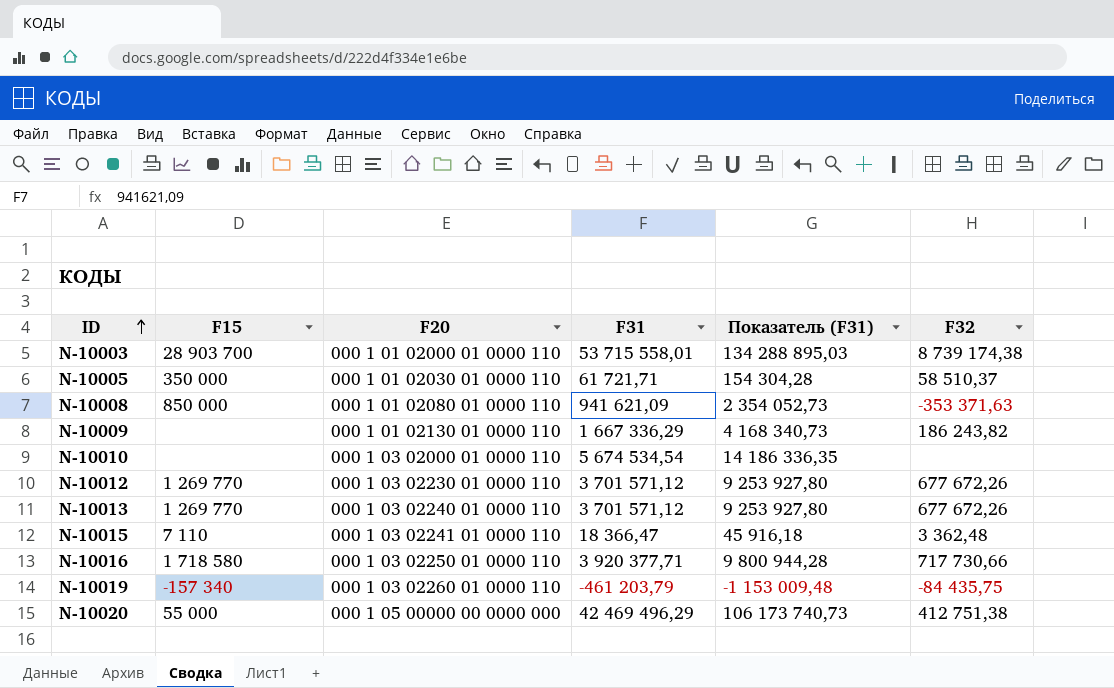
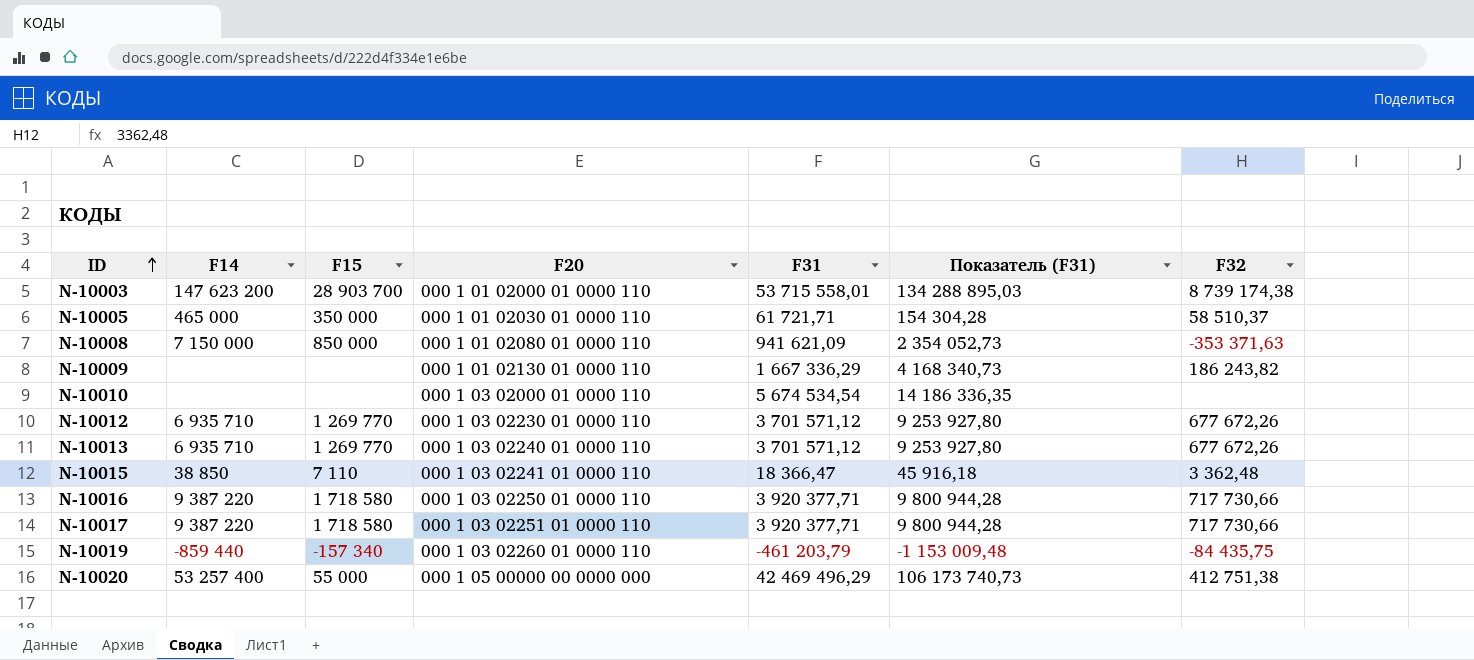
column F14 | position: none -> 2
row N-10017: none -> 9 387 220 | 1 718 580 | 000 1 03 02251 01 0000 110 | 3 920 377,71 | 9 800 944,28 | 717 730,66

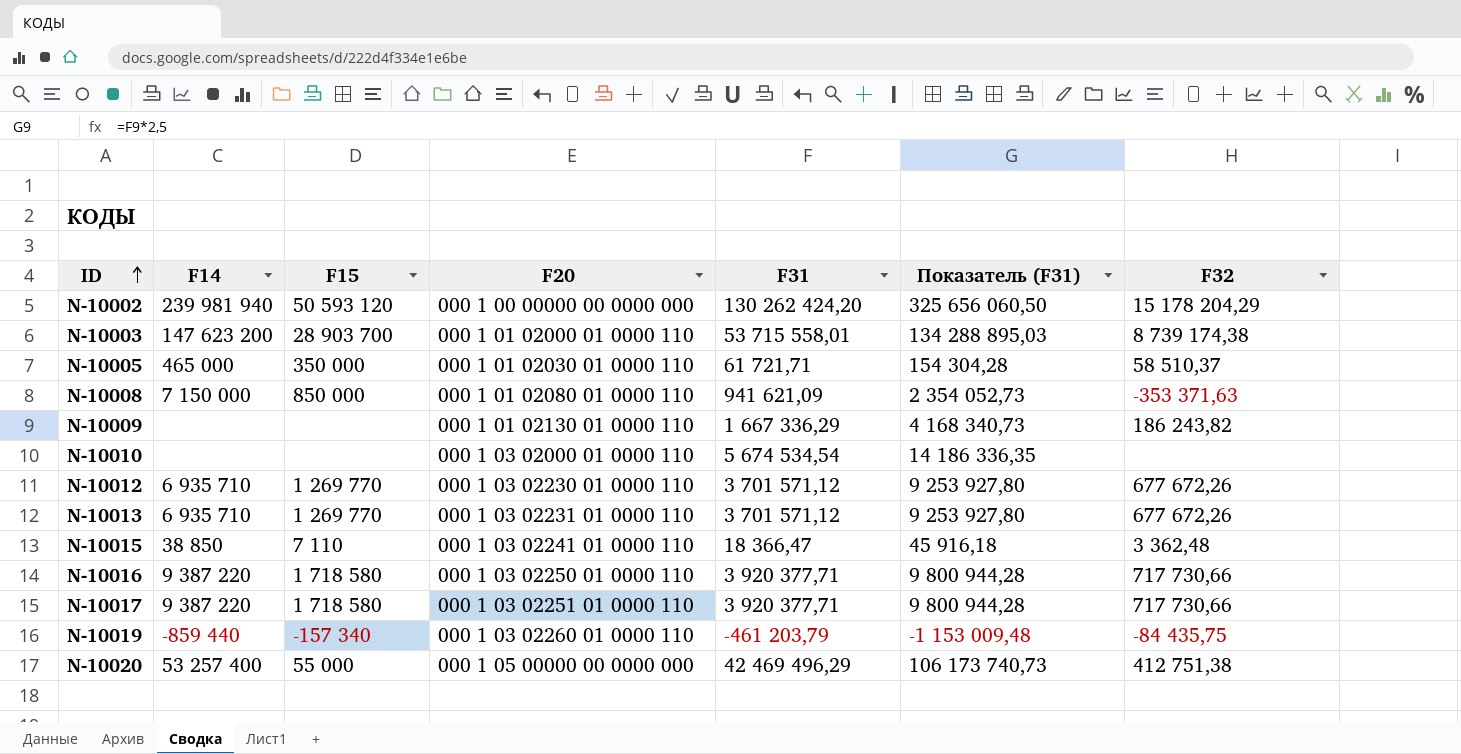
row N-10002: none -> 239 981 940 | 50 593 120 | 000 1 00 00000 00 0000 000 | 130 262 424,20 | 325 656 060,50 | 15 178 204,29
N-10013 | F20: 000 1 03 02240 01 0000 110 -> 000 1 03 02231 01 0000 110

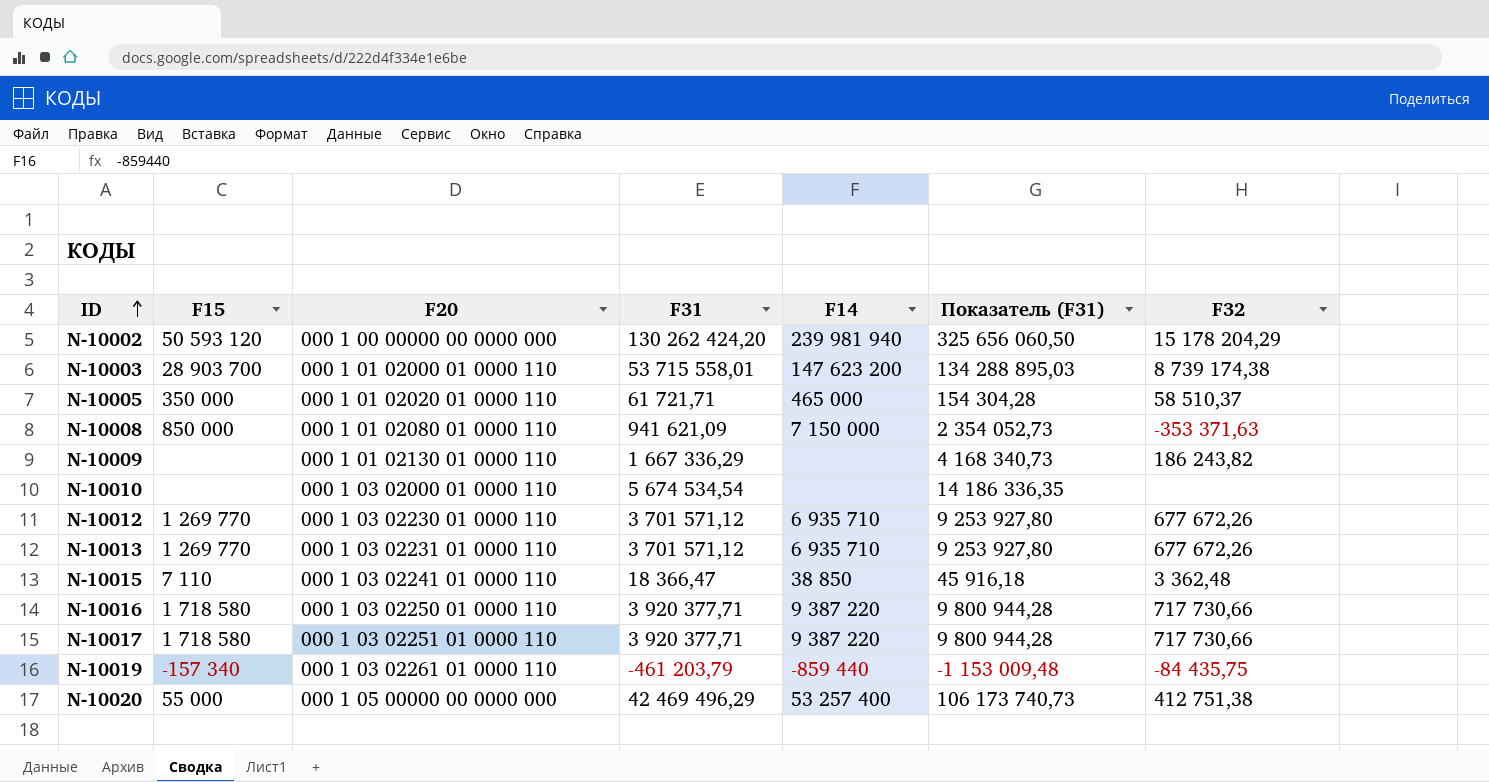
column F14 | position: 2 -> 5
N-10005 | F20: 000 1 01 02030 01 0000 110 -> 000 1 01 02020 01 0000 110
N-10019 | F20: 000 1 03 02260 01 0000 110 -> 000 1 03 02261 01 0000 110

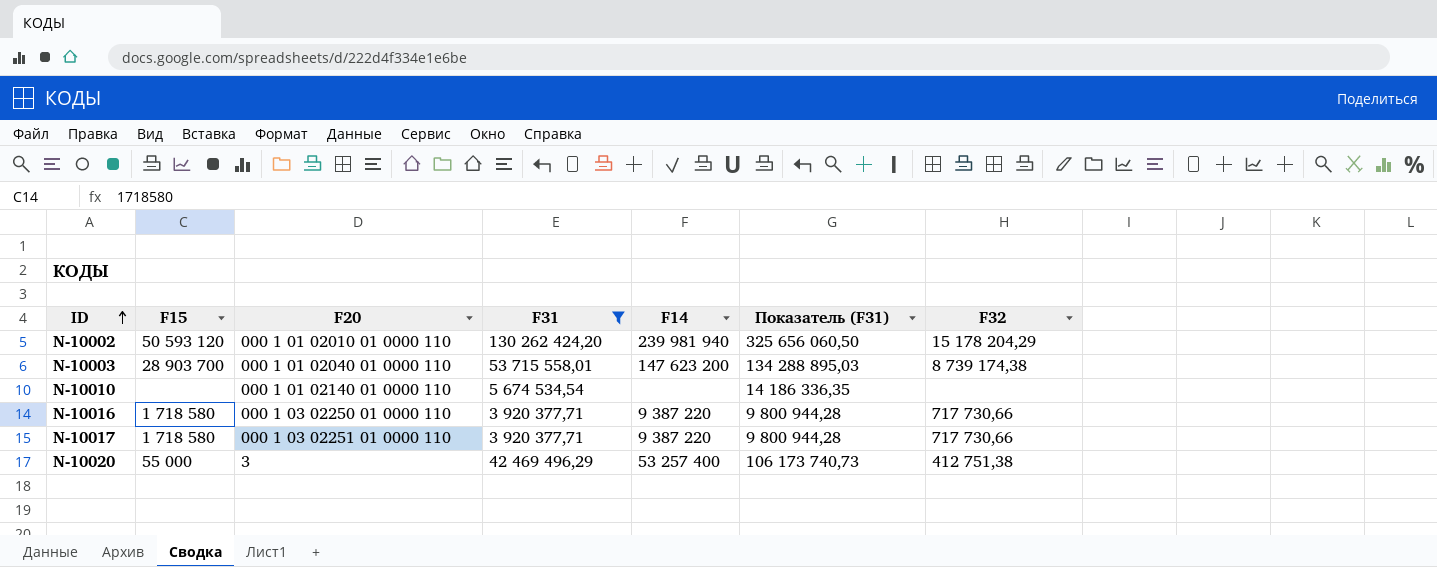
filter: none -> F31 >= 3 920 377,71
N-10002 | F20: 000 1 00 00000 00 0000 000 -> 000 1 01 02010 01 0000 110
N-10003 | F20: 000 1 01 02000 01 0000 110 -> 000 1 01 02040 01 0000 110
N-10010 | F20: 000 1 03 02000 01 0000 110 -> 000 1 01 02140 01 0000 110
N-10020 | F20: 000 1 05 00000 00 0000 000 -> 3

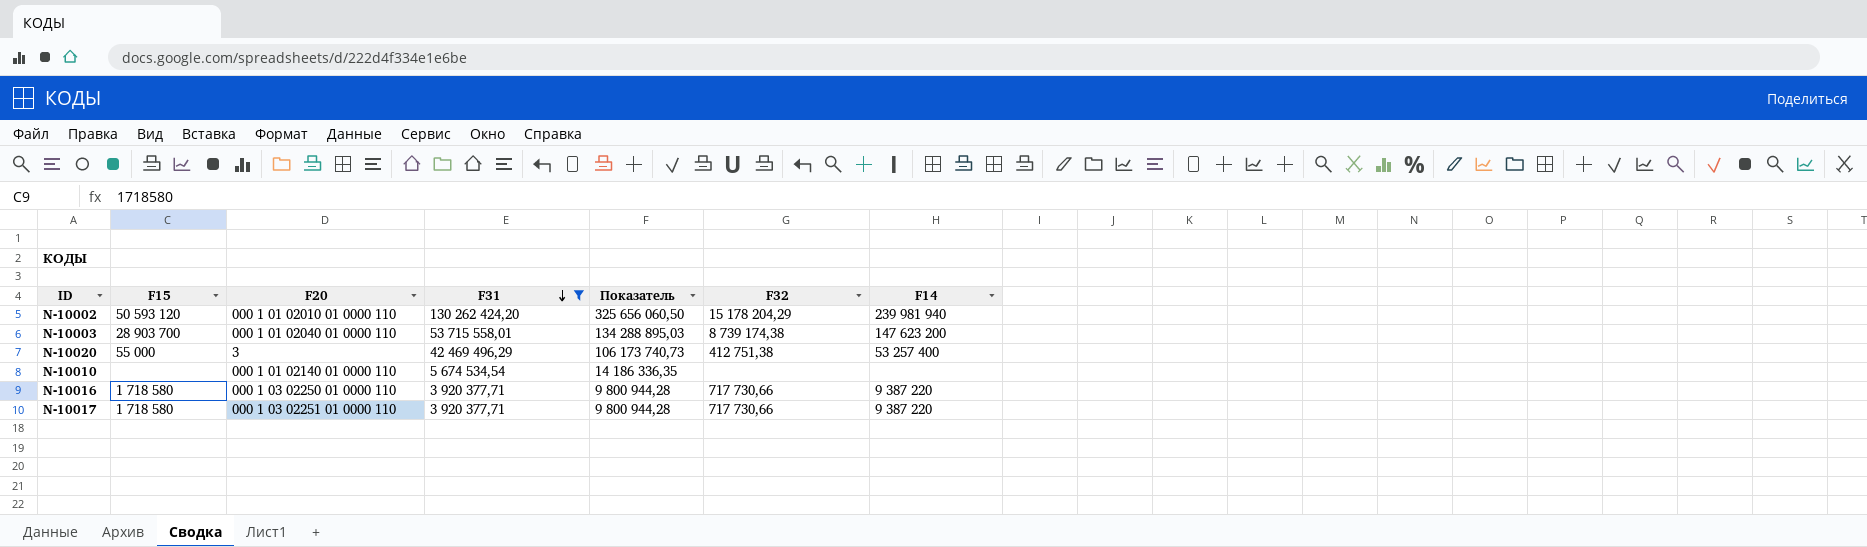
row order: ID ascending -> F31 descending
column name: Показатель (F31) -> Показатель
column F14 | position: 5 -> 7

